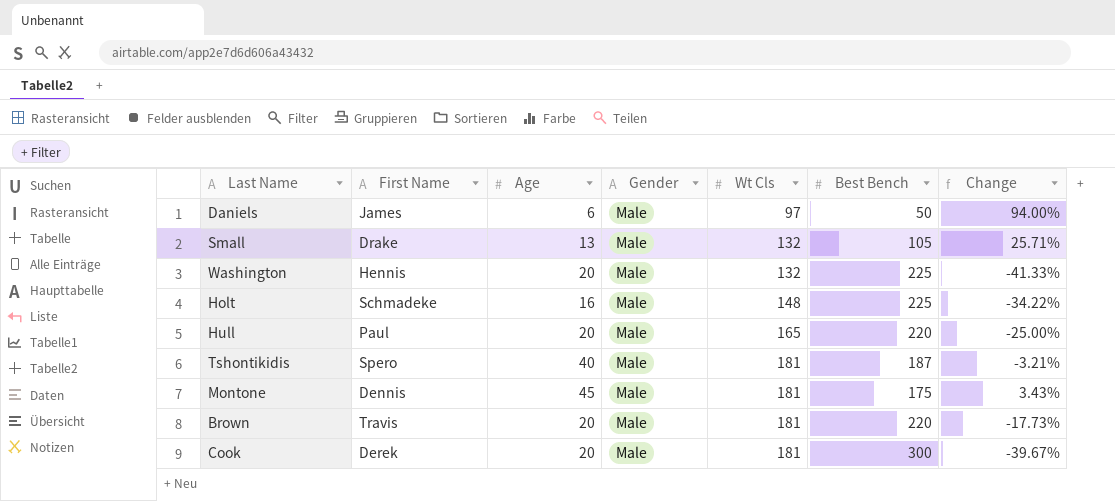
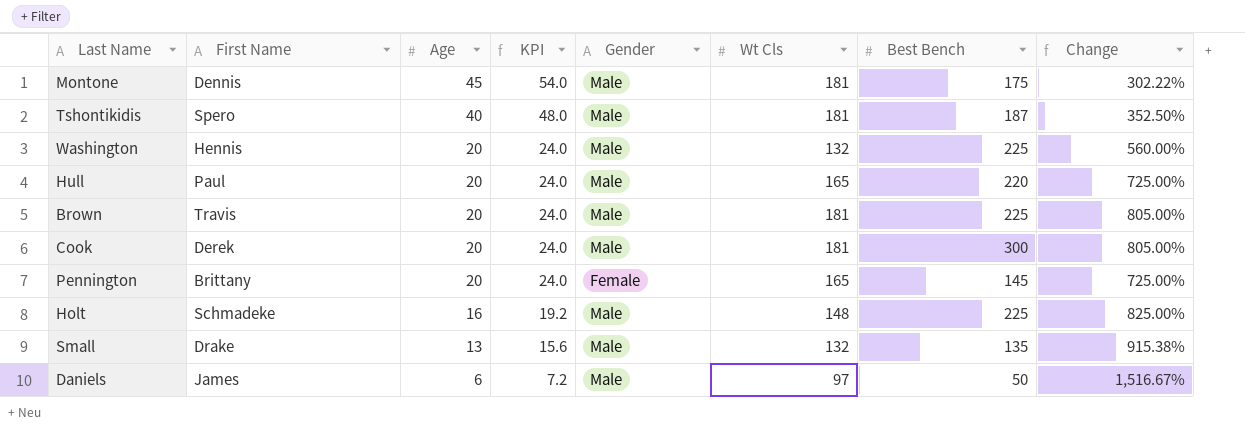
row order: Wt Cls ascending -> Age descending
column KPI | formula: none -> [Age] * 1.2
column Change | formula: ([Wt Cls] - [Best Bench]) / [Best Bench] -> ([Wt Cls] - [Age]) / [Age]
Brown | Best Bench: 220 -> 225
row Pennington: none -> Brittany | 20 | 24.0 | Female | 165 | 145 | 725.00%
Small | Best Bench: 105 -> 135

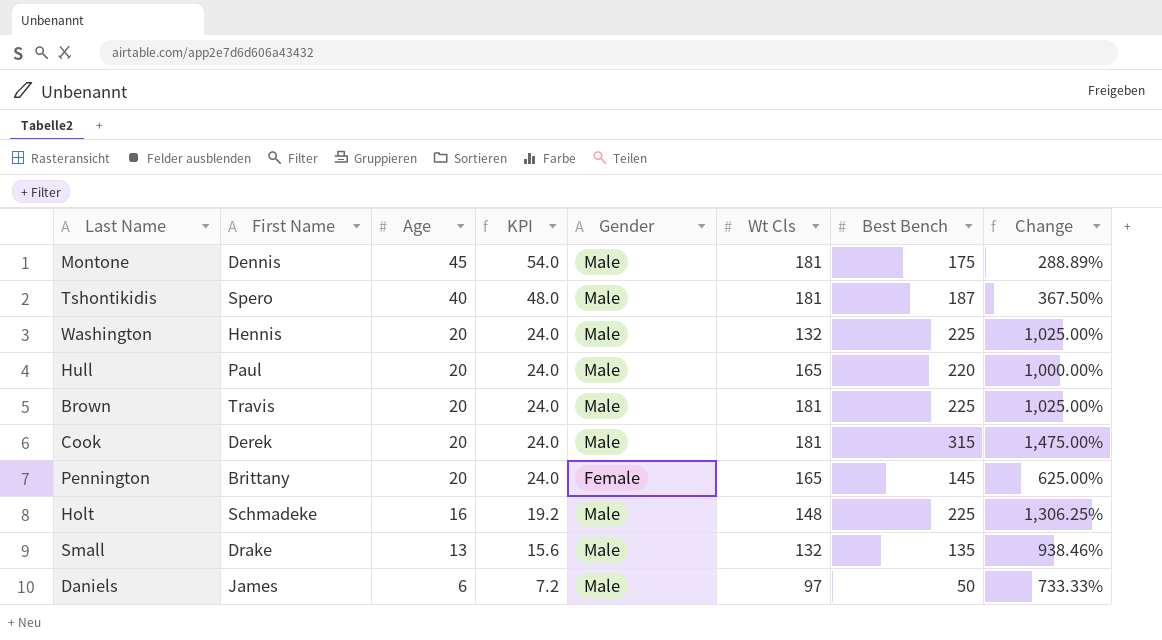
column Change | formula: ([Wt Cls] - [Age]) / [Age] -> ([Best Bench] - [Age]) / [Age]
Cook | Best Bench: 300 -> 315

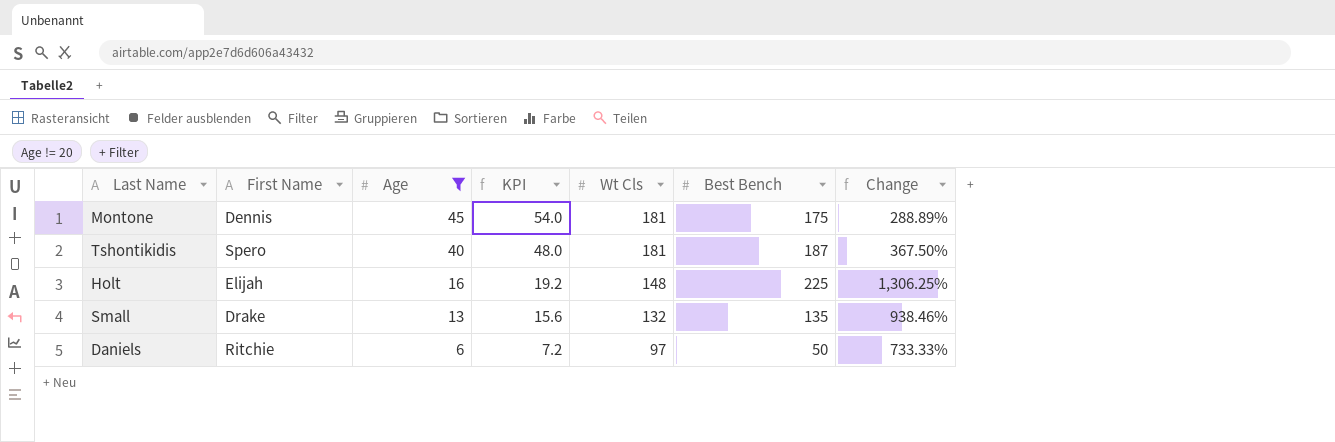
filter: none -> Age != 20
column Gender | position: 5 -> none
Holt | First Name: Schmadeke -> Elijah
Daniels | First Name: James -> Ritchie

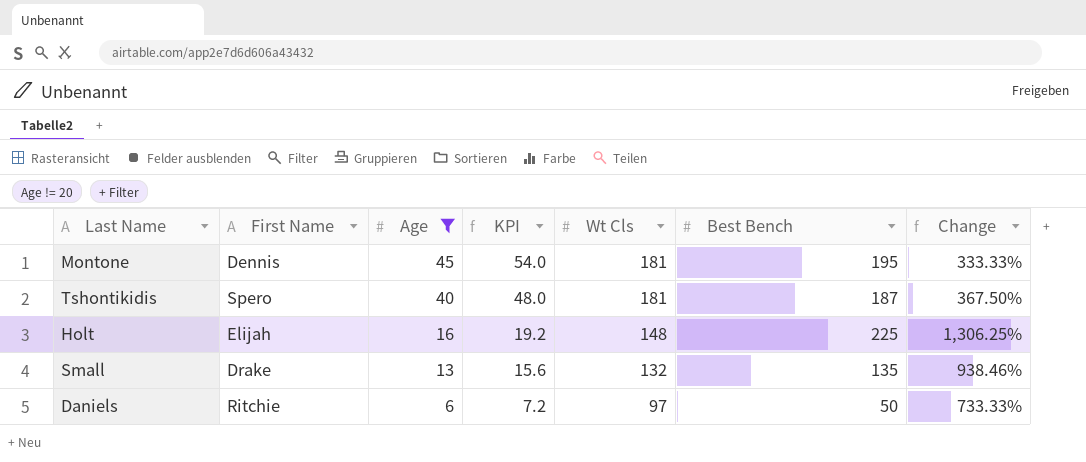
Montone | Best Bench: 175 -> 195
Montone | Change: 288.89% -> 333.33%

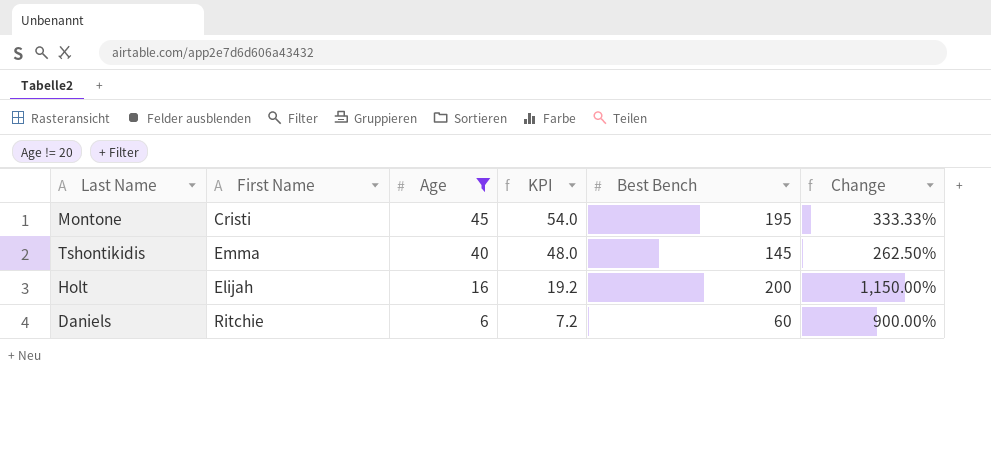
column Wt Cls | position: 5 -> none
row Small: Drake | 13 | 15.6 | 132 | 135 | 938.46% -> none
Montone | First Name: Dennis -> Cristi
Tshontikidis | First Name: Spero -> Emma
Tshontikidis | Best Bench: 187 -> 145
Tshontikidis | Change: 367.50% -> 262.50%
Holt | Best Bench: 225 -> 200
Holt | Change: 1,306.25% -> 1,150.00%
Daniels | Best Bench: 50 -> 60
Daniels | Change: 733.33% -> 900.00%

